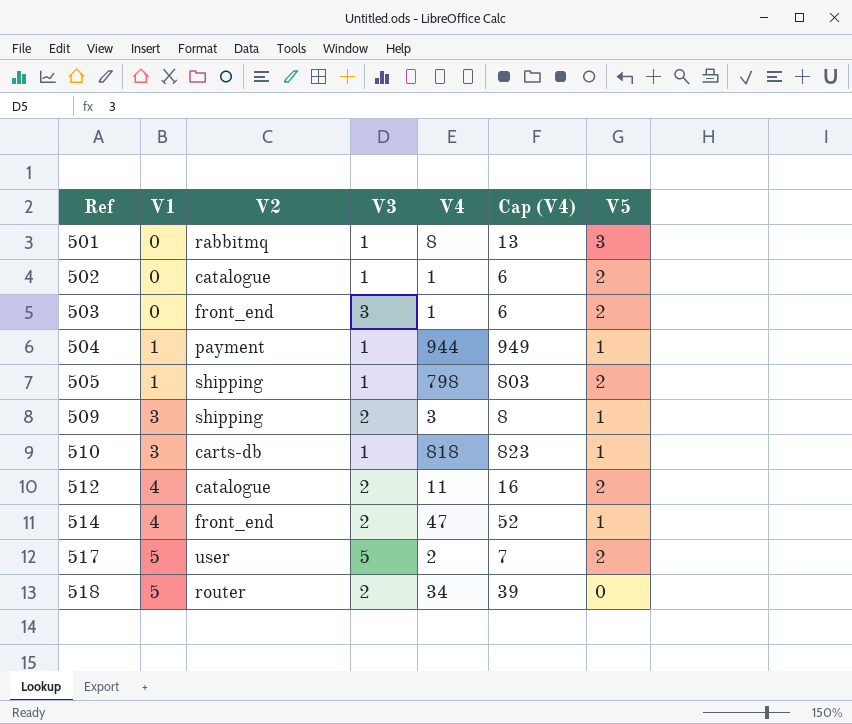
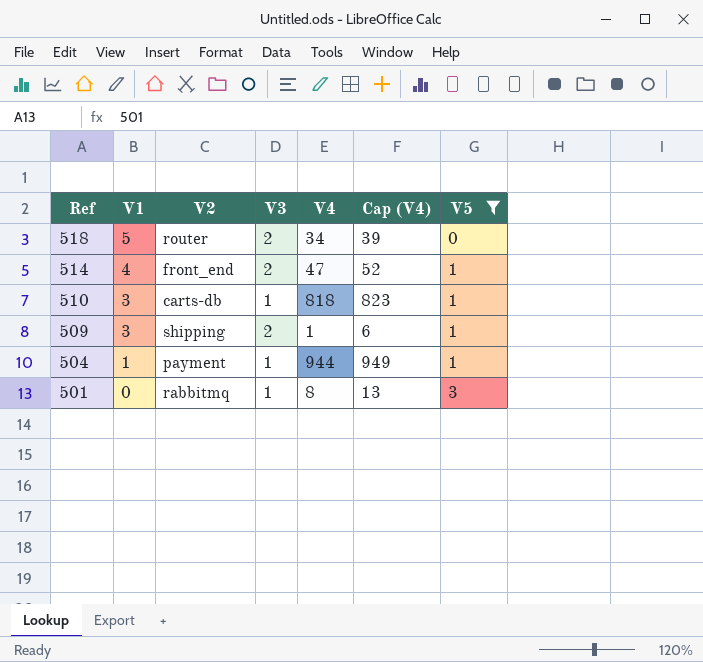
filter: none -> V5 != 2
row order: Ref ascending -> Ref descending
509 | V4: 3 -> 1
509 | Cap (V4): 8 -> 6

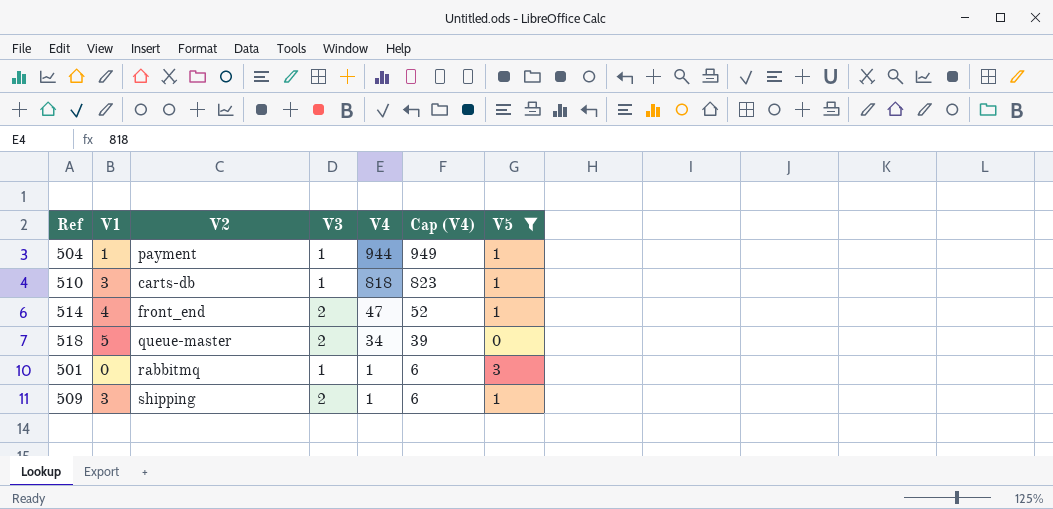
row order: Ref descending -> V4 descending
518 | V2: router -> queue-master
501 | V4: 8 -> 1
501 | Cap (V4): 13 -> 6

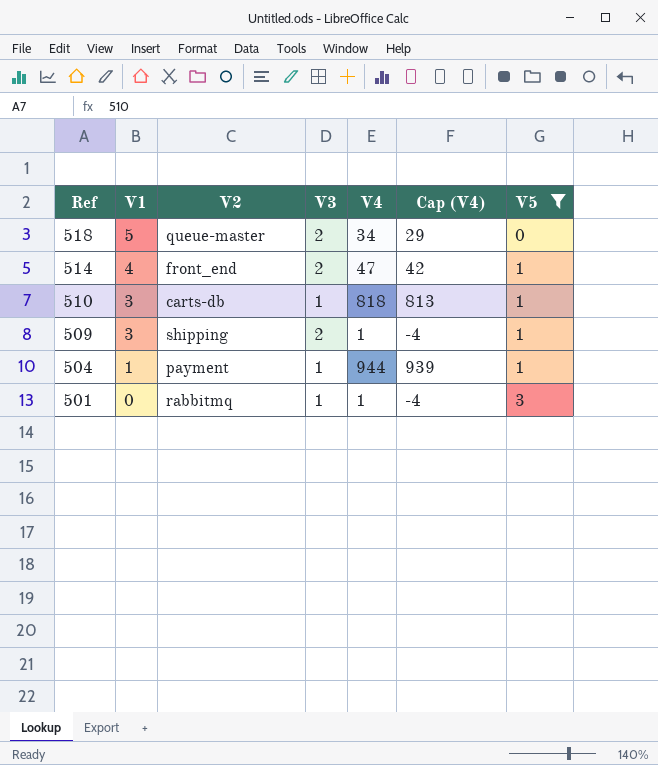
row order: V4 descending -> Ref descending
column Cap (V4) | formula: [V4] + 5 -> [V4] - 5

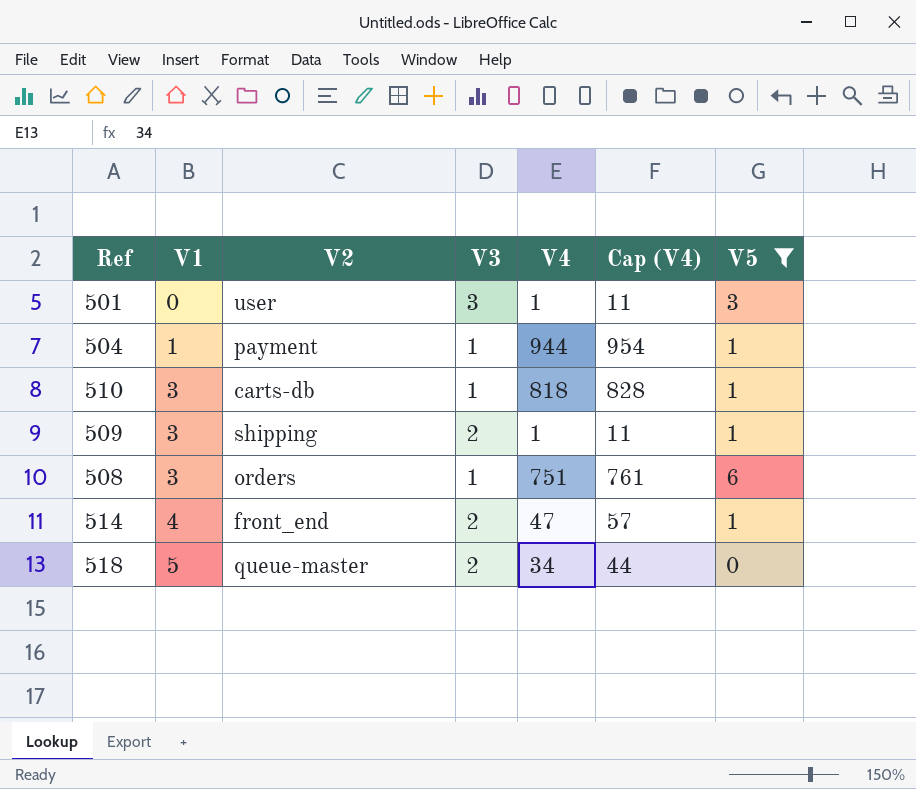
row order: Ref descending -> V1 ascending
column Cap (V4) | formula: [V4] - 5 -> [V4] + 10
501 | V2: rabbitmq -> user
501 | V3: 1 -> 3
row 508: none -> 3 | orders | 1 | 751 | 761 | 6

